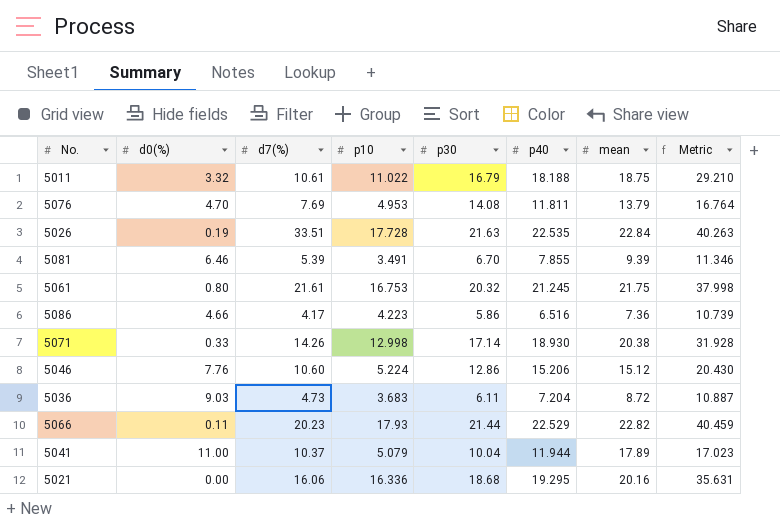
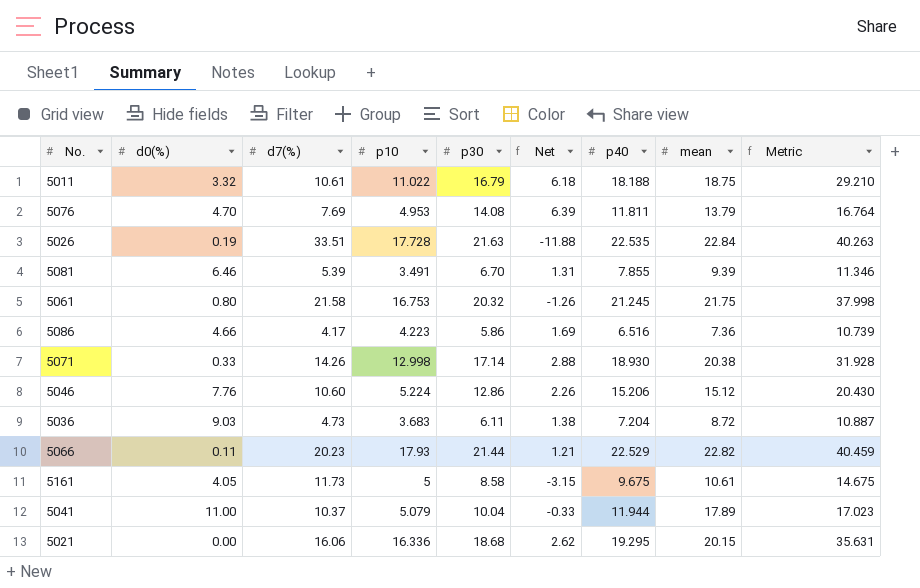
column Net | formula: none -> [p30] - [d7(%)]
5061 | d7(%): 21.61 -> 21.58
row 5161: none -> 4.05 | 11.73 | 5 | 8.58 | -3.15 | 9.675 | 10.61 | 14.675
5021 | mean: 20.16 -> 20.15

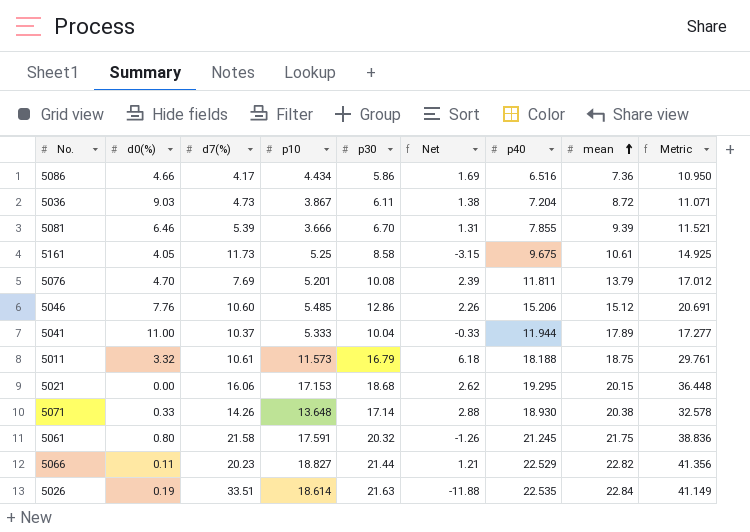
row order: none -> mean ascending
5086 | p10: 4.223 -> 4.434
5086 | Metric: 10.739 -> 10.950
5036 | p10: 3.683 -> 3.867
5036 | Metric: 10.887 -> 11.071
5081 | p10: 3.491 -> 3.666
5081 | Metric: 11.346 -> 11.521
5161 | p10: 5 -> 5.25
5161 | Metric: 14.675 -> 14.925
5076 | p10: 4.953 -> 5.201
5076 | p30: 14.08 -> 10.08
5076 | Net: 6.39 -> 2.39
5076 | Metric: 16.764 -> 17.012
5046 | p10: 5.224 -> 5.485
5046 | Metric: 20.430 -> 20.691
5041 | p10: 5.079 -> 5.333
5041 | Metric: 17.023 -> 17.277
5011 | p10: 11.022 -> 11.573
5011 | Metric: 29.210 -> 29.761
5021 | p10: 16.336 -> 17.153
5021 | Metric: 35.631 -> 36.448
5071 | p10: 12.998 -> 13.648
5071 | Metric: 31.928 -> 32.578
5061 | p10: 16.753 -> 17.591
5061 | Metric: 37.998 -> 38.836
5066 | p10: 17.93 -> 18.827
5066 | Metric: 40.459 -> 41.356
5026 | p10: 17.728 -> 18.614
5026 | Metric: 40.263 -> 41.149

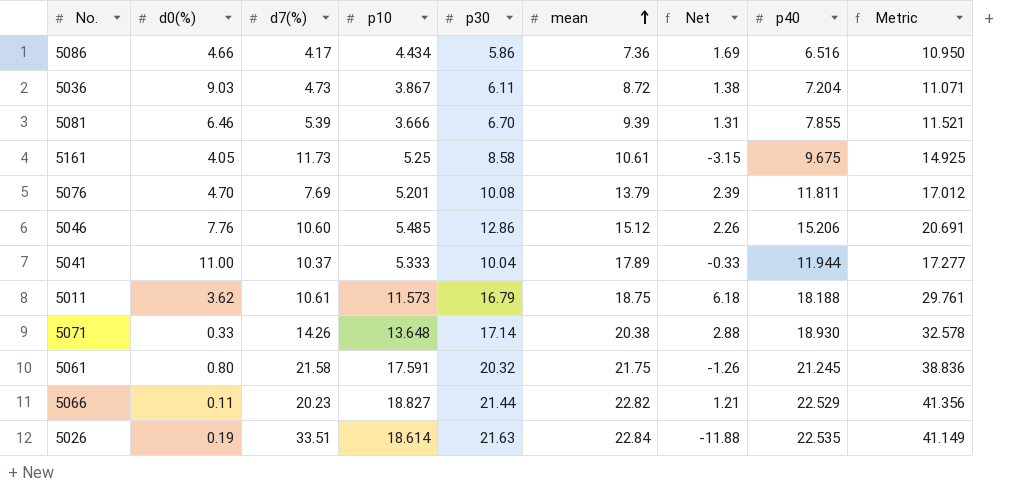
column mean | position: 8 -> 6
row 5021: 0.00 | 16.06 | 17.153 | 18.68 | 2.62 | 19.295 | 20.15 | 36.448 -> none
5011 | d0(%): 3.32 -> 3.62

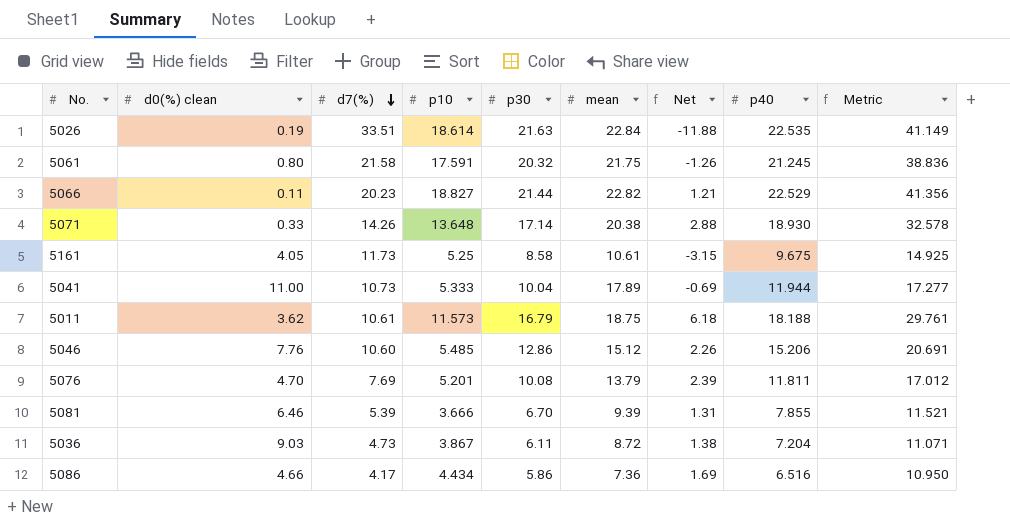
row order: mean ascending -> d7(%) descending
column name: d0(%) -> d0(%) clean
5041 | d7(%): 10.37 -> 10.73
5041 | Net: -0.33 -> -0.69

